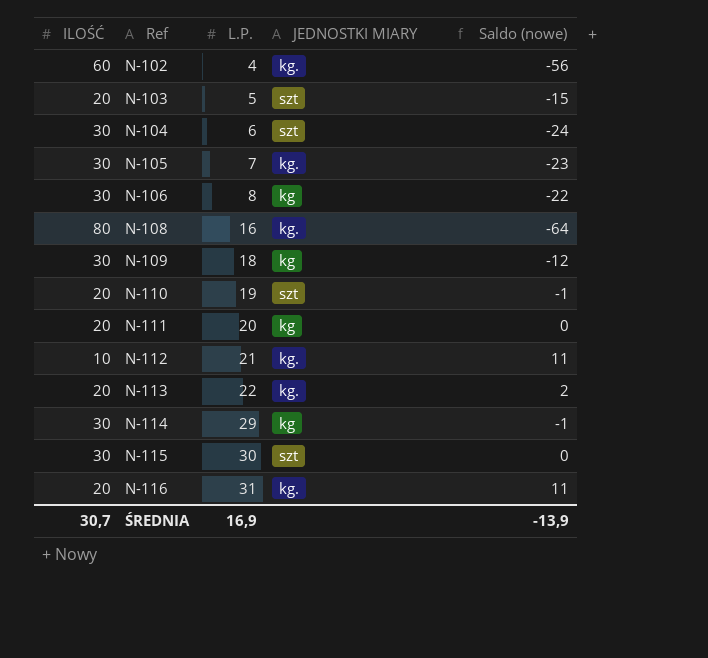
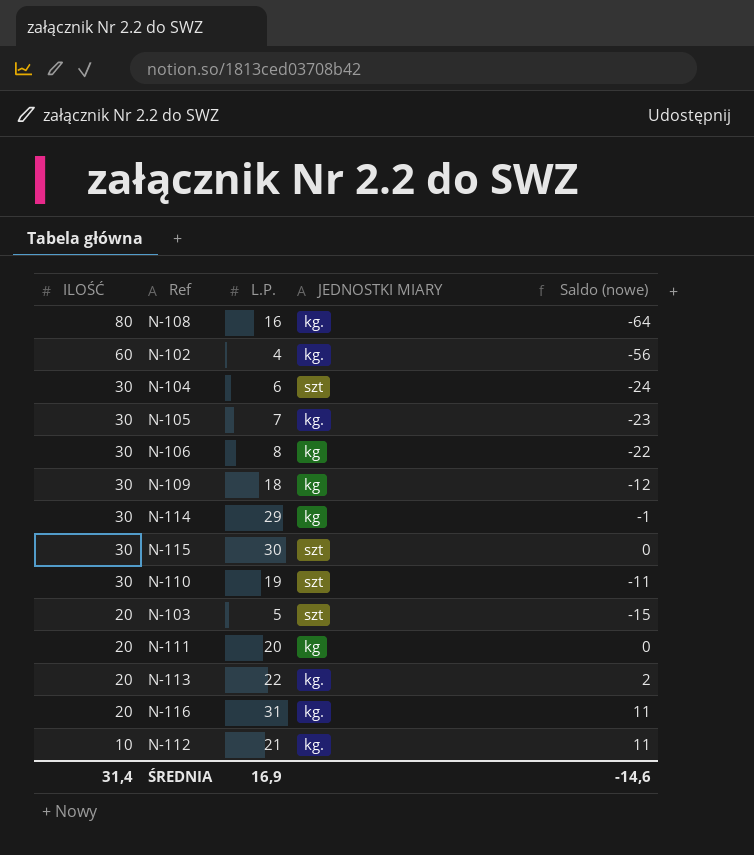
row order: Ref ascending -> ILOŚĆ descending
N-110 | ILOŚĆ: 20 -> 30
N-110 | Saldo (nowe): -1 -> -11
ŚREDNIA | ILOŚĆ: 30,7 -> 31,4
ŚREDNIA | Saldo (nowe): -13,9 -> -14,6

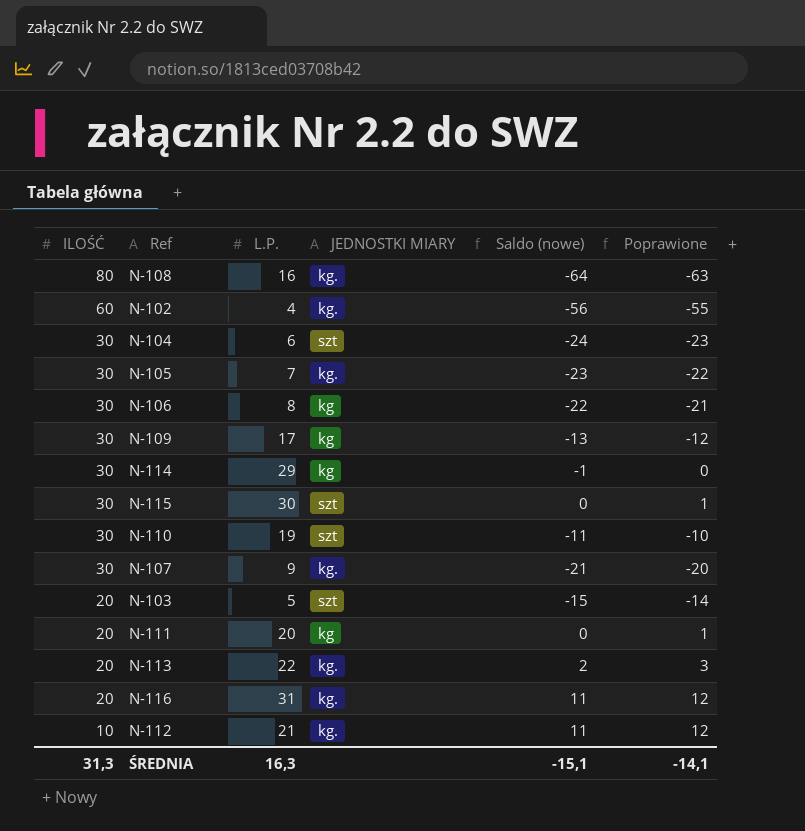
column Poprawione | formula: none -> [Saldo (nowe)] + 1
N-109 | L.P.: 18 -> 17
N-109 | Saldo (nowe): -12 -> -13
row N-107: none -> 30 | 9 | kg. | -21 | -20
ŚREDNIA | ILOŚĆ: 31,4 -> 31,3
ŚREDNIA | L.P.: 16,9 -> 16,3
ŚREDNIA | Saldo (nowe): -14,6 -> -15,1

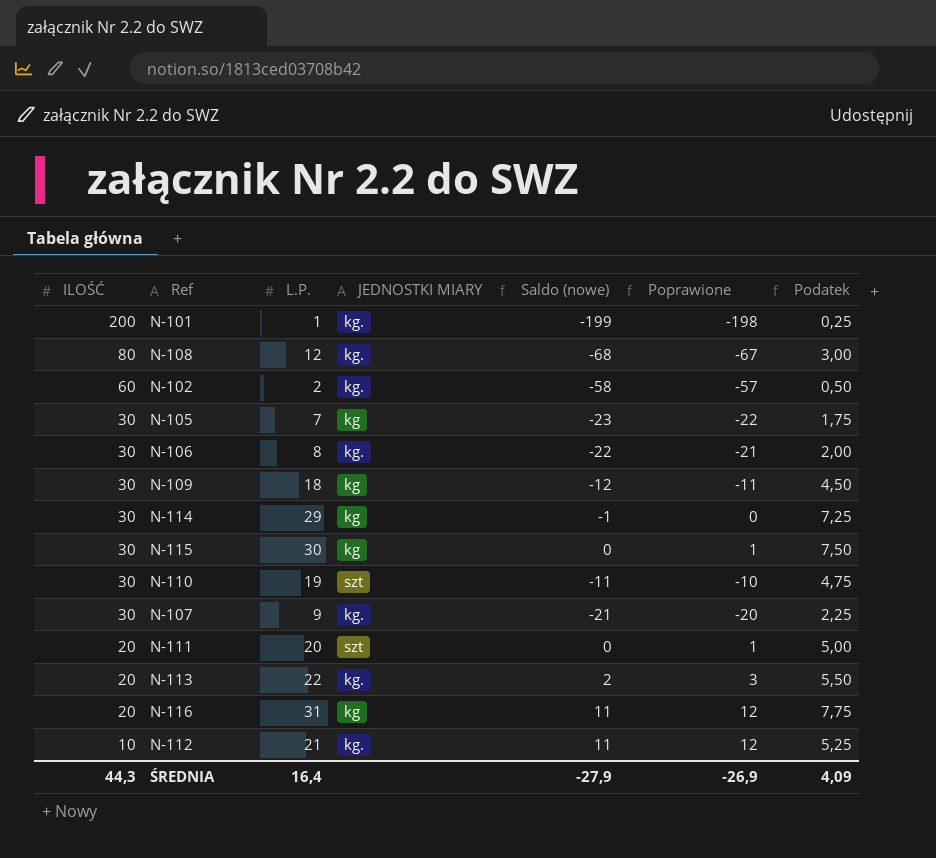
column Podatek | formula: none -> [L.P.] * 0,25
row N-104: 30 | 6 | szt | -24 | -23 -> none
row N-103: 20 | 5 | szt | -15 | -14 -> none
row N-101: none -> 200 | 1 | kg. | -199 | -198 | 0,25
N-108 | L.P.: 16 -> 12
N-108 | Saldo (nowe): -64 -> -68
N-108 | Poprawione: -63 -> -67
N-102 | L.P.: 4 -> 2
N-102 | Saldo (nowe): -56 -> -58
N-102 | Poprawione: -55 -> -57
N-105 | JEDNOSTKI MIARY: kg. -> kg
N-106 | JEDNOSTKI MIARY: kg -> kg.
N-109 | L.P.: 17 -> 18
N-109 | Saldo (nowe): -13 -> -12
N-109 | Poprawione: -12 -> -11
N-115 | JEDNOSTKI MIARY: szt -> kg
N-111 | JEDNOSTKI MIARY: kg -> szt
N-116 | JEDNOSTKI MIARY: kg. -> kg
ŚREDNIA | ILOŚĆ: 31,3 -> 44,3
ŚREDNIA | L.P.: 16,3 -> 16,4
ŚREDNIA | Saldo (nowe): -15,1 -> -27,9
ŚREDNIA | Poprawione: -14,1 -> -26,9

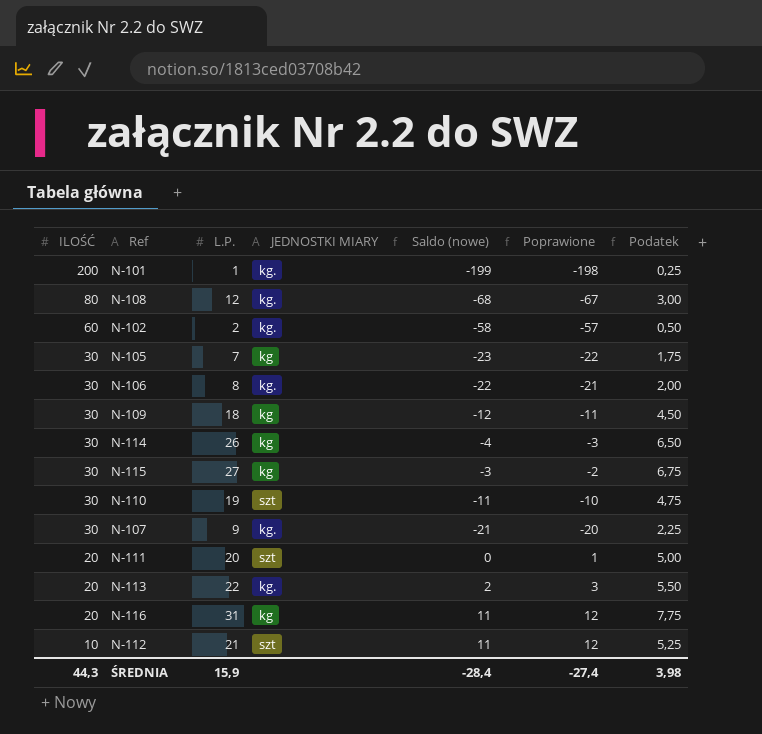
N-114 | L.P.: 29 -> 26
N-114 | Saldo (nowe): -1 -> -4
N-114 | Poprawione: 0 -> -3
N-114 | Podatek: 7,25 -> 6,50
N-115 | L.P.: 30 -> 27
N-115 | Saldo (nowe): 0 -> -3
N-115 | Poprawione: 1 -> -2
N-115 | Podatek: 7,50 -> 6,75
N-112 | JEDNOSTKI MIARY: kg. -> szt
ŚREDNIA | L.P.: 16,4 -> 15,9
ŚREDNIA | Saldo (nowe): -27,9 -> -28,4
ŚREDNIA | Poprawione: -26,9 -> -27,4
ŚREDNIA | Podatek: 4,09 -> 3,98

